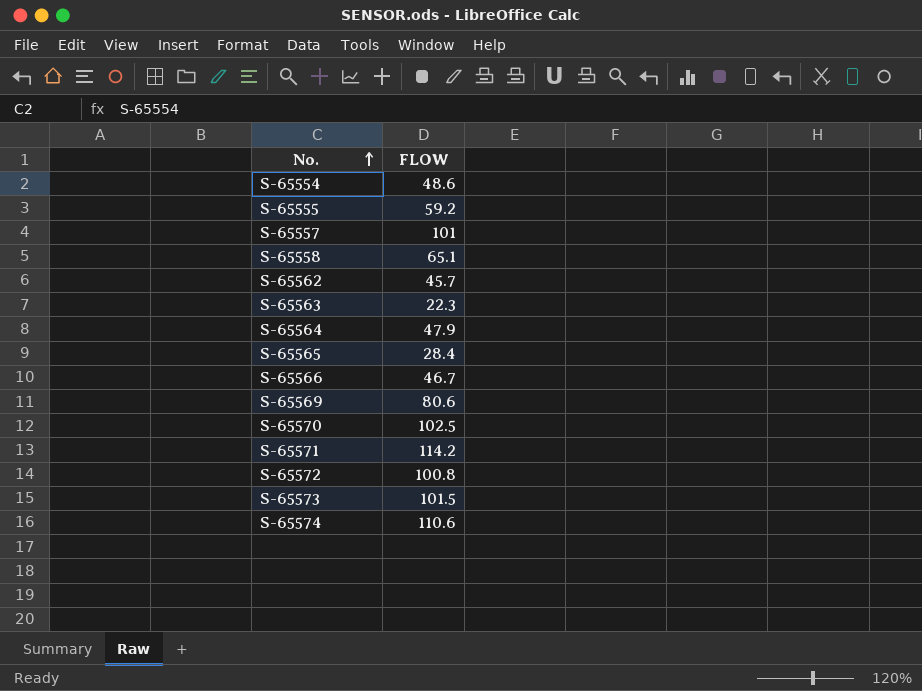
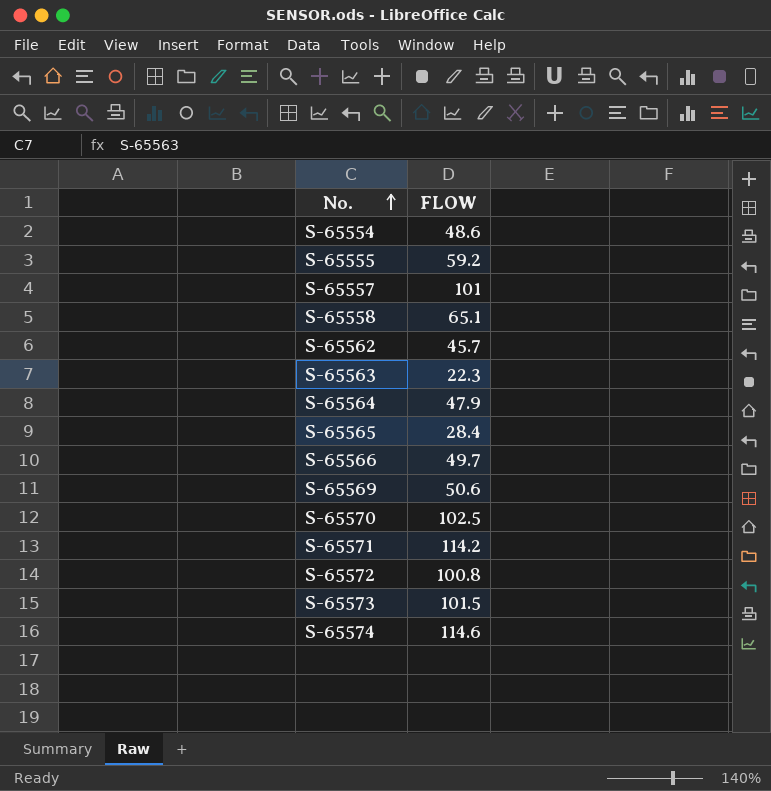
S-65566 | FLOW: 46.7 -> 49.7
S-65569 | FLOW: 80.6 -> 50.6
S-65574 | FLOW: 110.6 -> 114.6

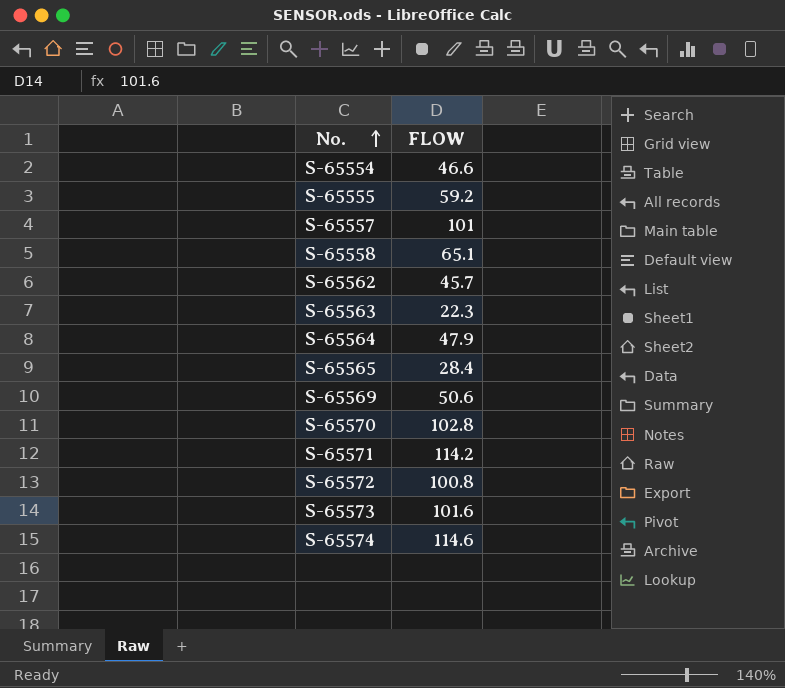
row S-65566: 49.7 -> none
S-65554 | FLOW: 48.6 -> 46.6
S-65570 | FLOW: 102.5 -> 102.8
S-65573 | FLOW: 101.5 -> 101.6

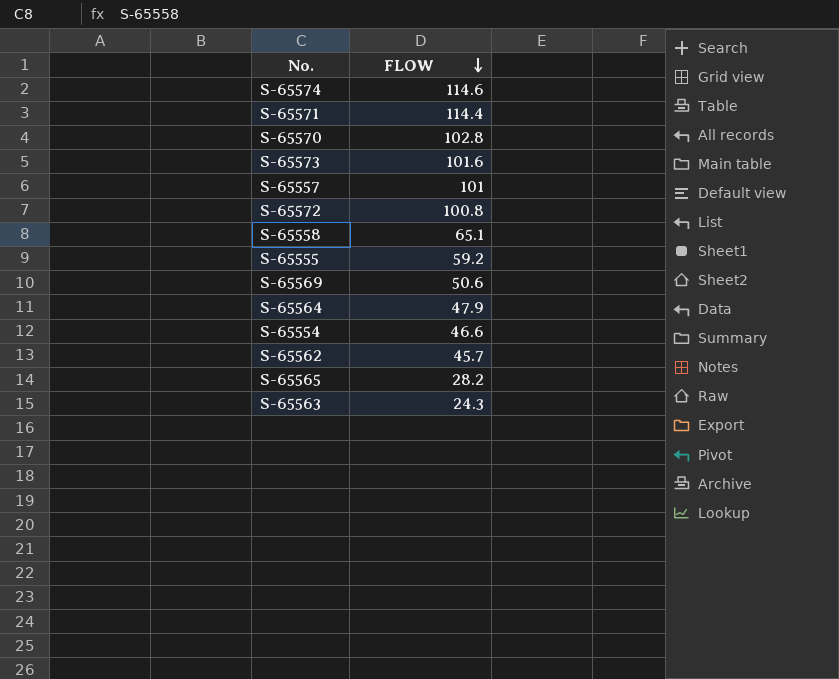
row order: No. ascending -> FLOW descending
S-65571 | FLOW: 114.2 -> 114.4
S-65565 | FLOW: 28.4 -> 28.2
S-65563 | FLOW: 22.3 -> 24.3

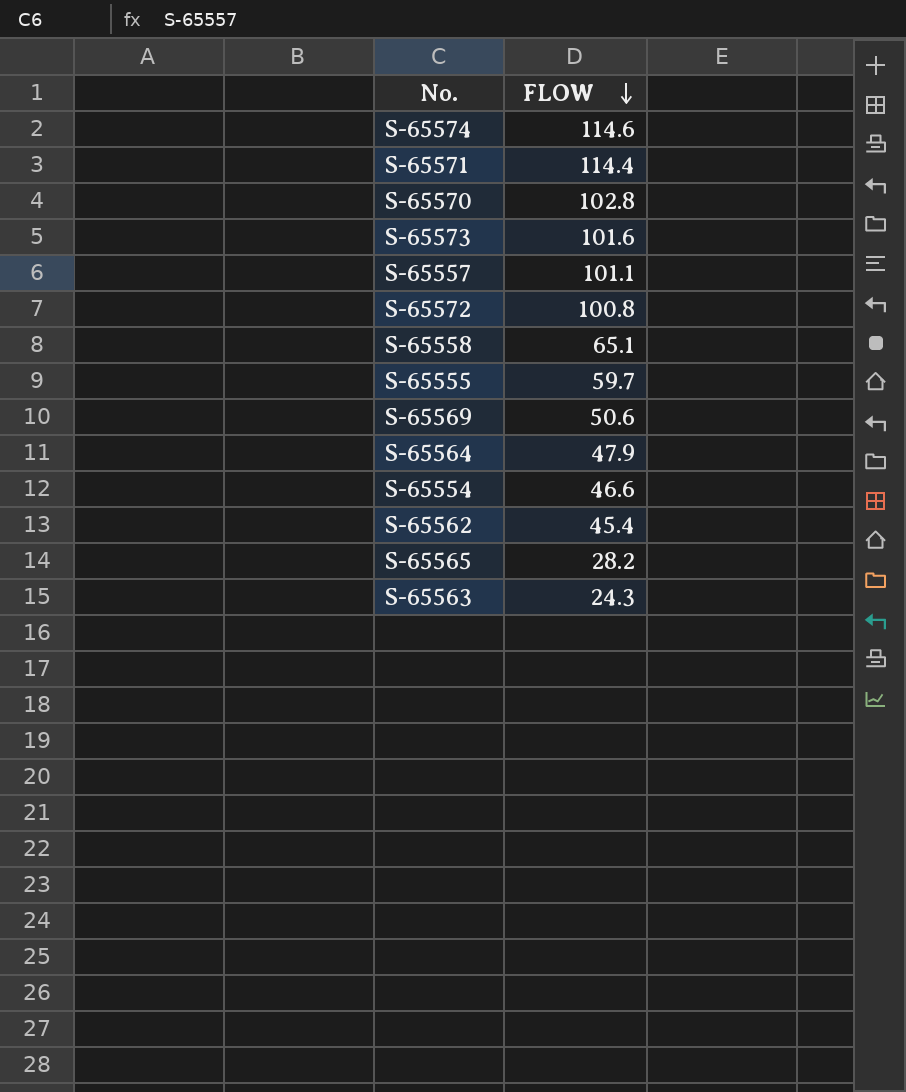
S-65557 | FLOW: 101 -> 101.1
S-65555 | FLOW: 59.2 -> 59.7
S-65562 | FLOW: 45.7 -> 45.4

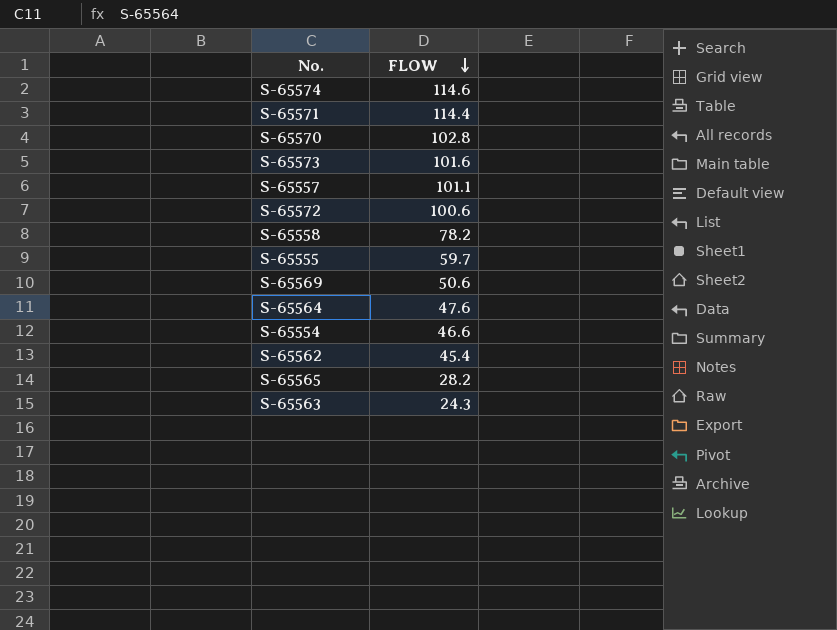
S-65572 | FLOW: 100.8 -> 100.6
S-65558 | FLOW: 65.1 -> 78.2
S-65564 | FLOW: 47.9 -> 47.6

